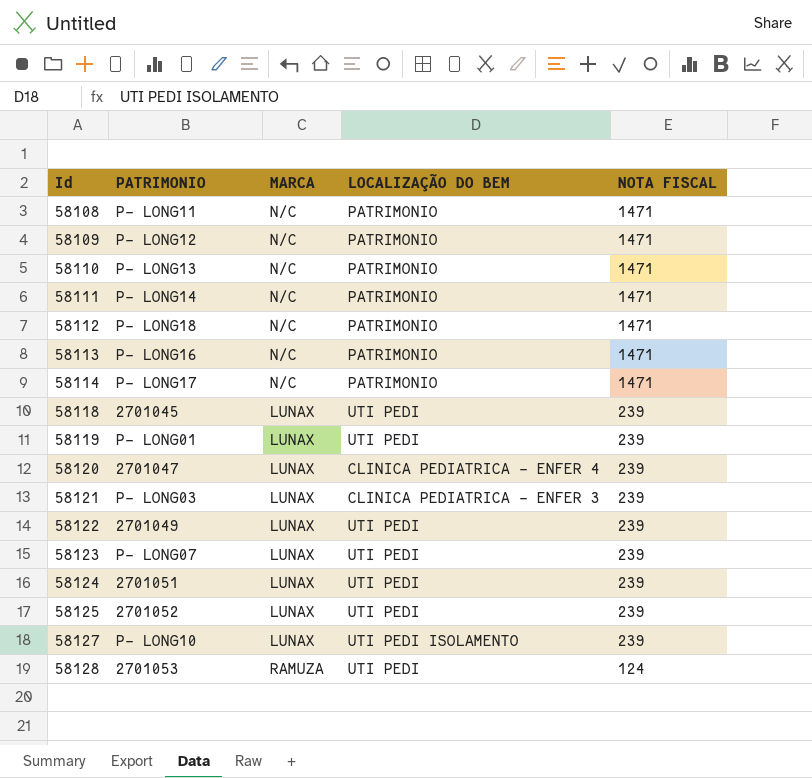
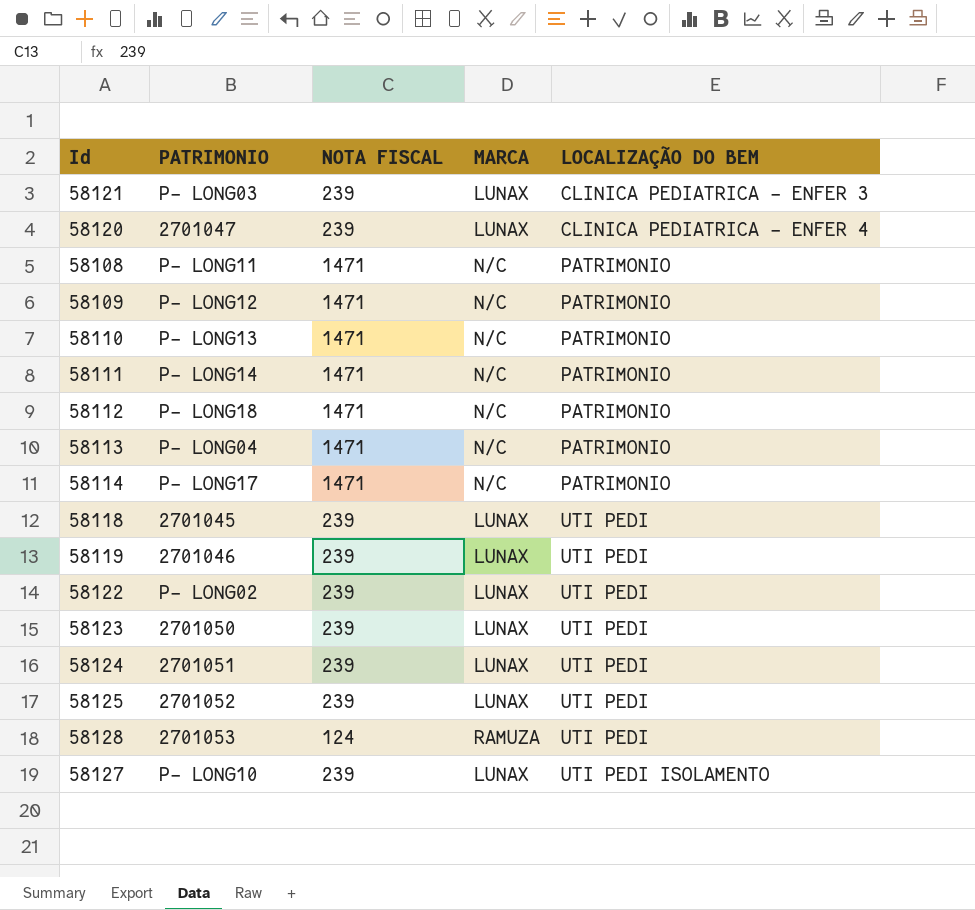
row order: Id ascending -> LOCALIZAÇÃO DO BEM ascending
column NOTA FISCAL | position: 5 -> 3
58113 | PATRIMONIO: P- LONG16 -> P- LONG04
58119 | PATRIMONIO: P- LONG01 -> 2701046
58122 | PATRIMONIO: 2701049 -> P- LONG02
58123 | PATRIMONIO: P- LONG07 -> 2701050

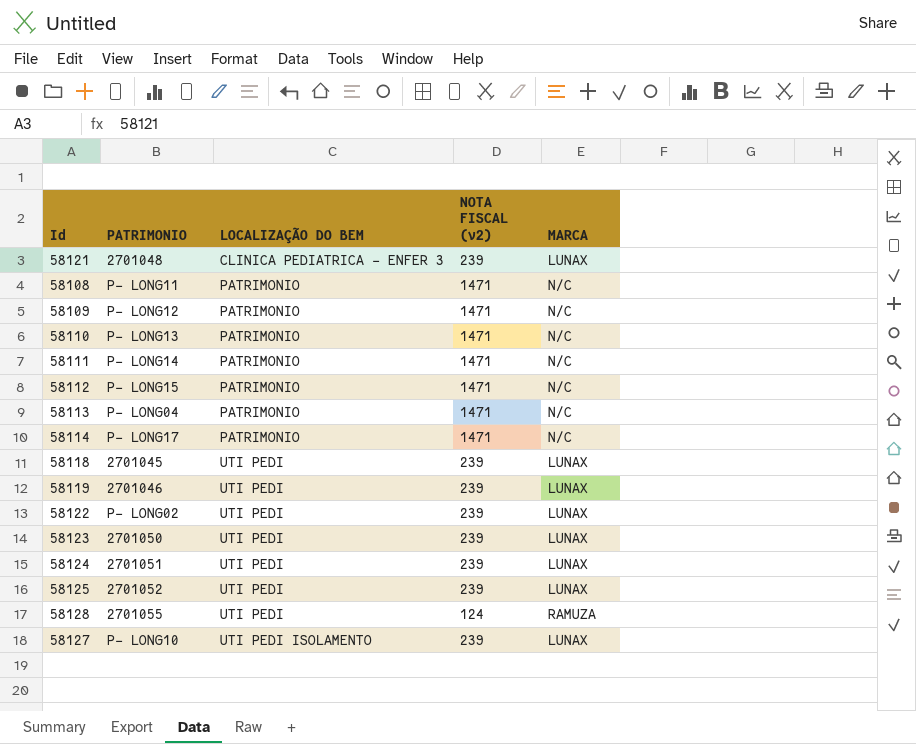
column LOCALIZAÇÃO DO BEM | position: 5 -> 3
column name: NOTA FISCAL -> NOTA FISCAL (v2)
row 58120: 2701047 | 239 | LUNAX | CLINICA PEDIATRICA - ENFER 4 -> none
58121 | PATRIMONIO: P- LONG03 -> 2701048
58112 | PATRIMONIO: P- LONG18 -> P- LONG15
58128 | PATRIMONIO: 2701053 -> 2701055

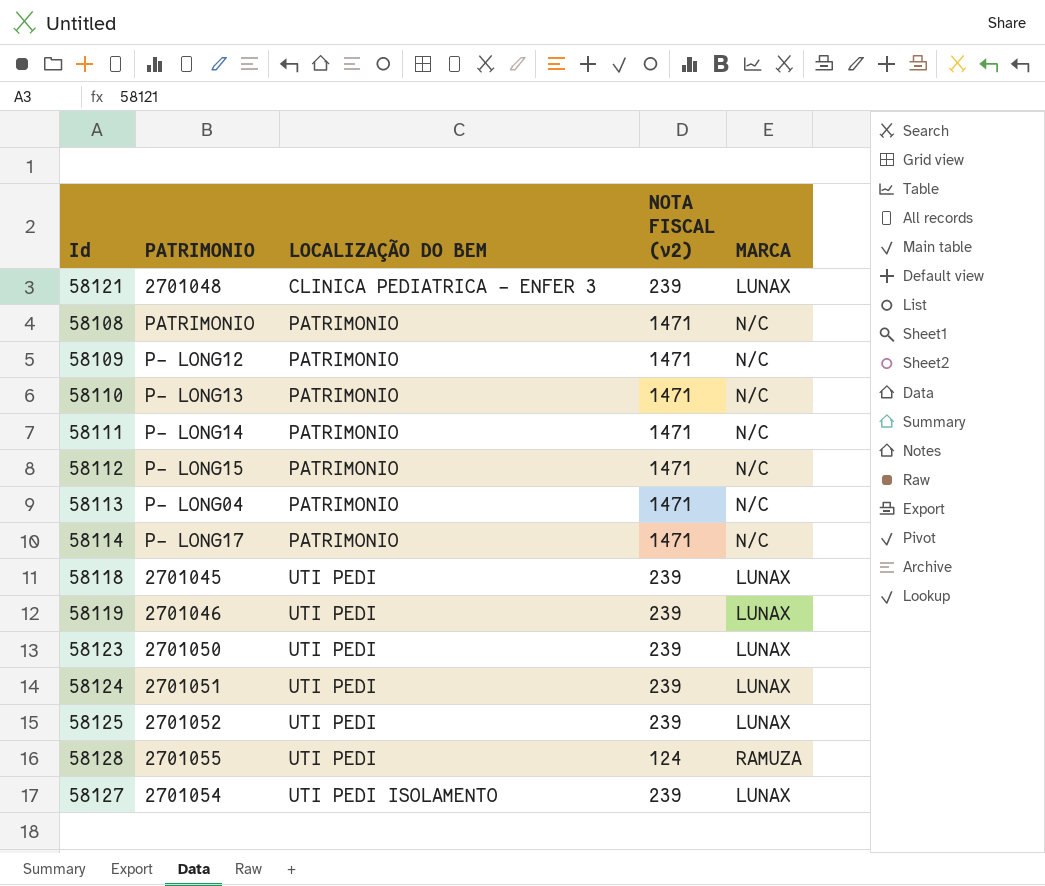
row 58122: P- LONG02 | UTI PEDI | 239 | LUNAX -> none
58108 | PATRIMONIO: P- LONG11 -> PATRIMONIO
58127 | PATRIMONIO: P- LONG10 -> 2701054

